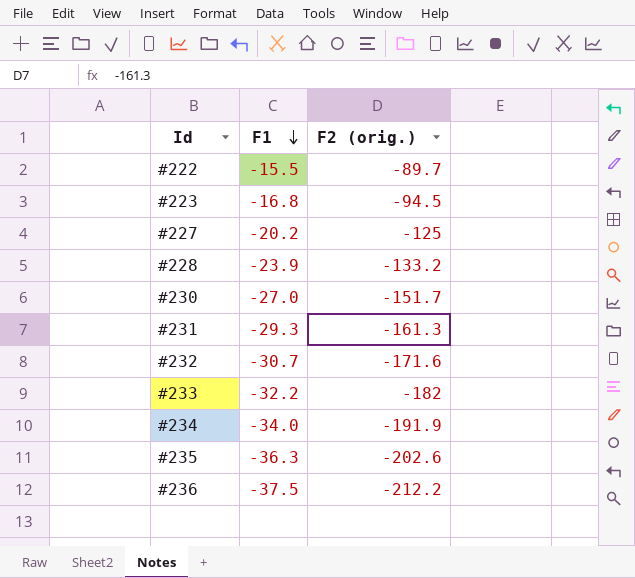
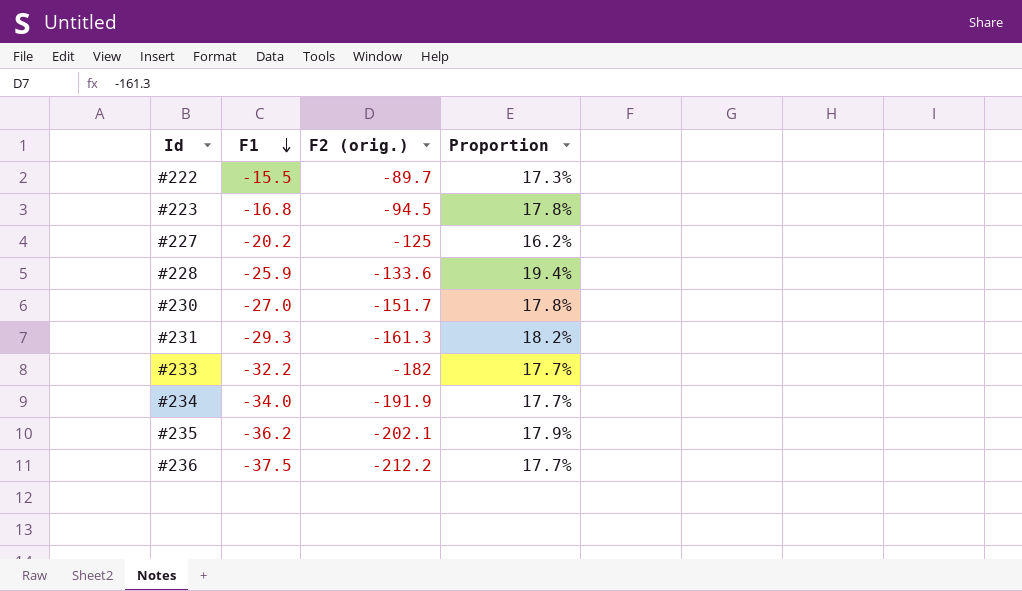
column Proportion | formula: none -> [F1] / [F2 (orig.)]
row #232: -30.7 | -171.6 -> none
#228 | F1: -23.9 -> -25.9
#228 | F2 (orig.): -133.2 -> -133.6
#235 | F1: -36.3 -> -36.2
#235 | F2 (orig.): -202.6 -> -202.1

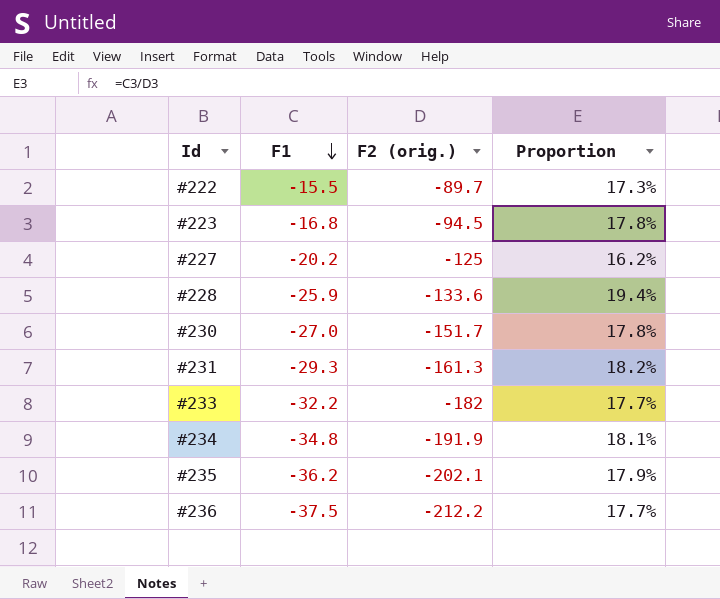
#234 | F1: -34.0 -> -34.8
#234 | Proportion: 17.7% -> 18.1%

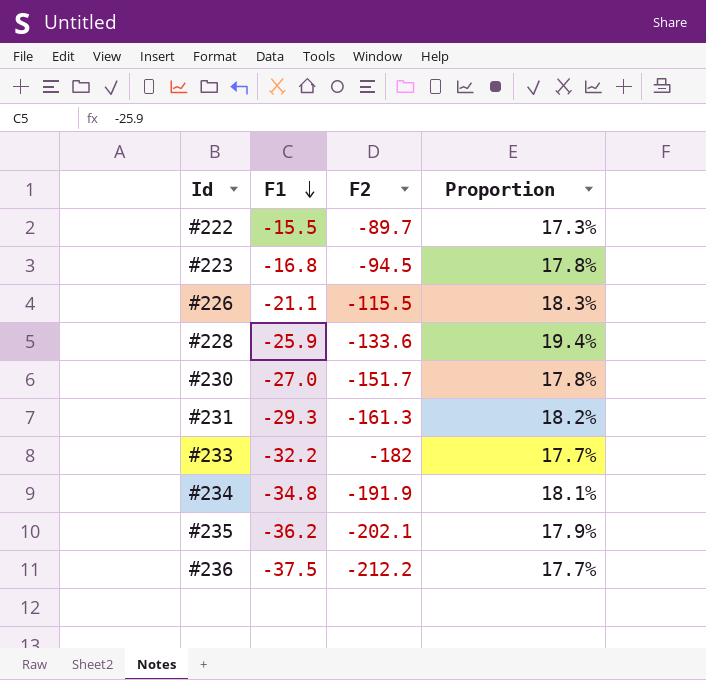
column name: F2 (orig.) -> F2
row #227: -20.2 | -125 | 16.2% -> none
row #226: none -> -21.1 | -115.5 | 18.3%

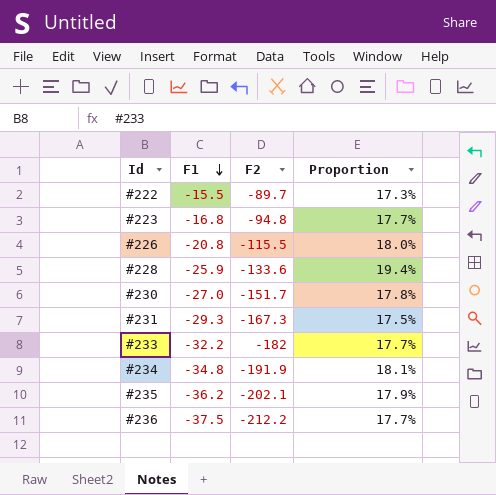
#223 | F2: -94.5 -> -94.8
#223 | Proportion: 17.8% -> 17.7%
#226 | F1: -21.1 -> -20.8
#226 | Proportion: 18.3% -> 18.0%
#231 | F2: -161.3 -> -167.3
#231 | Proportion: 18.2% -> 17.5%

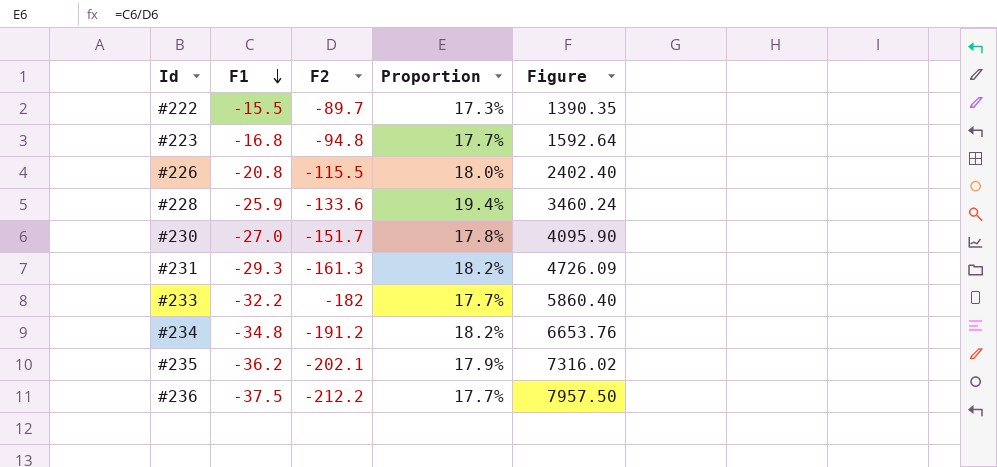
column Figure | formula: none -> [F1] * [F2]
#231 | F2: -167.3 -> -161.3
#231 | Proportion: 17.5% -> 18.2%
#234 | F2: -191.9 -> -191.2
#234 | Proportion: 18.1% -> 18.2%

